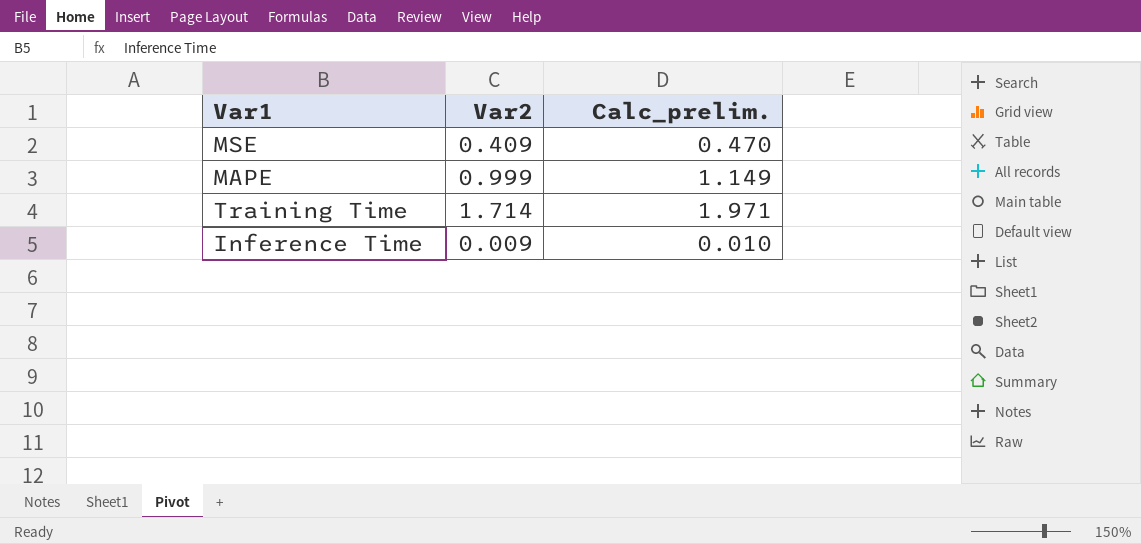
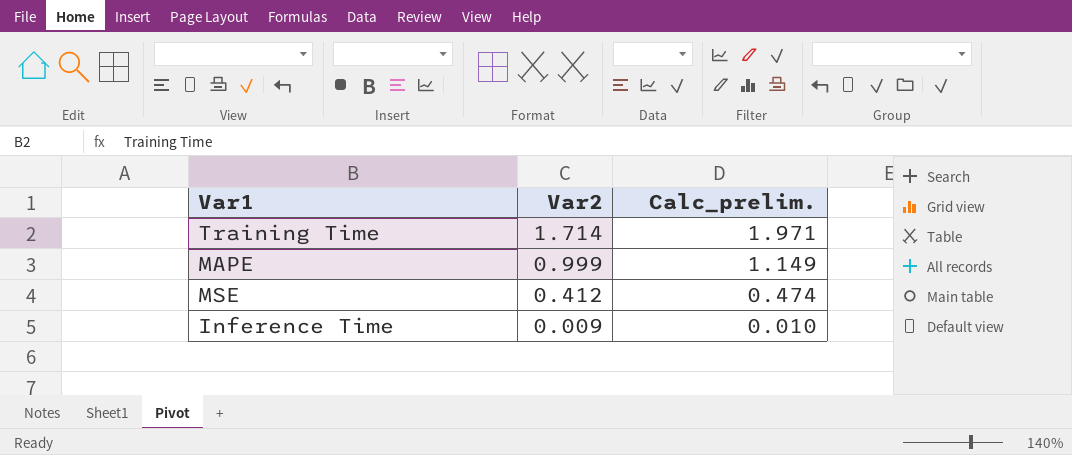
row order: none -> Var2 descending
MSE | Var2: 0.409 -> 0.412
MSE | Calc_prelim.: 0.470 -> 0.474

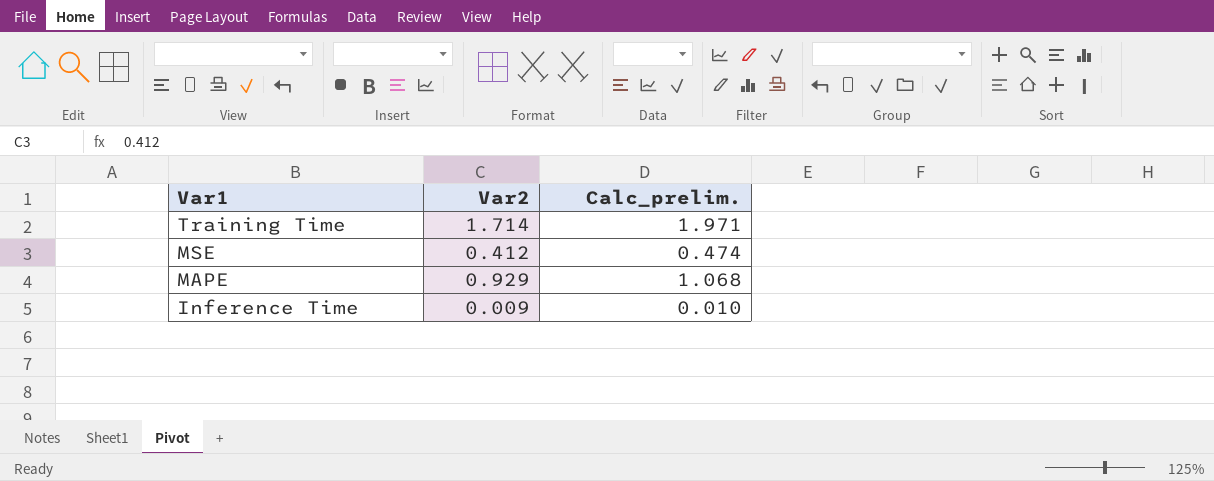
row order: Var2 descending -> Var1 descending
MAPE | Var2: 0.999 -> 0.929
MAPE | Calc_prelim.: 1.149 -> 1.068

